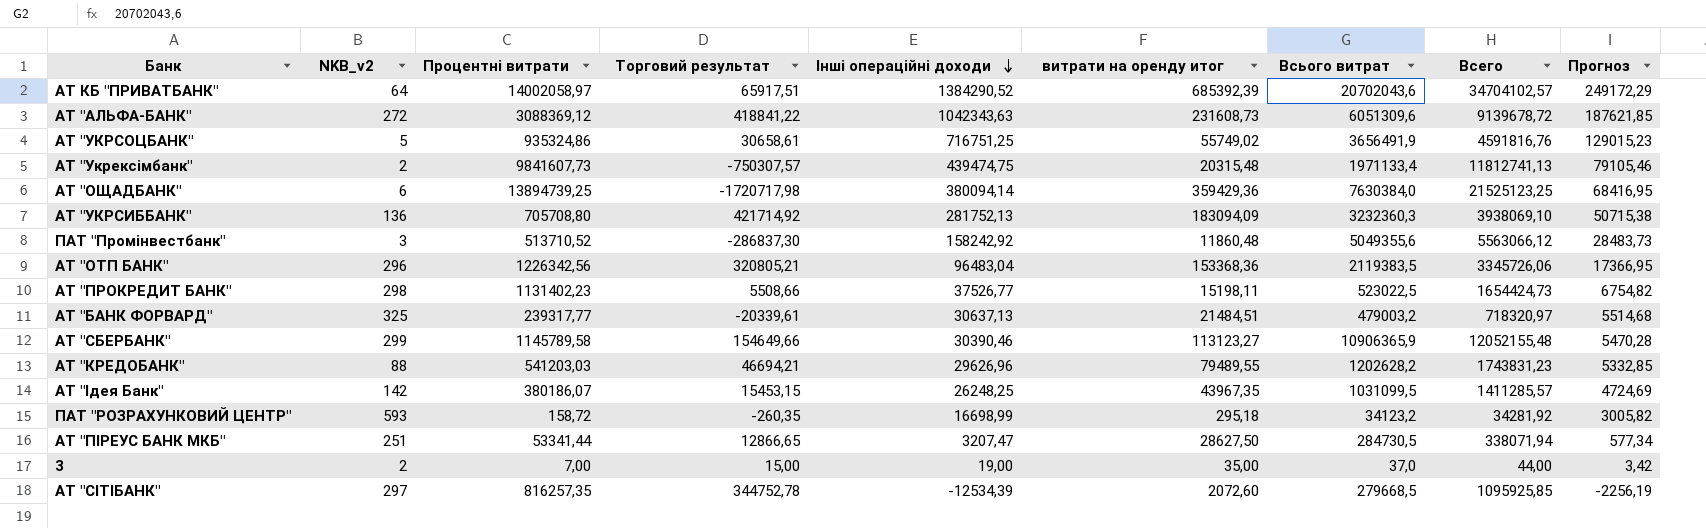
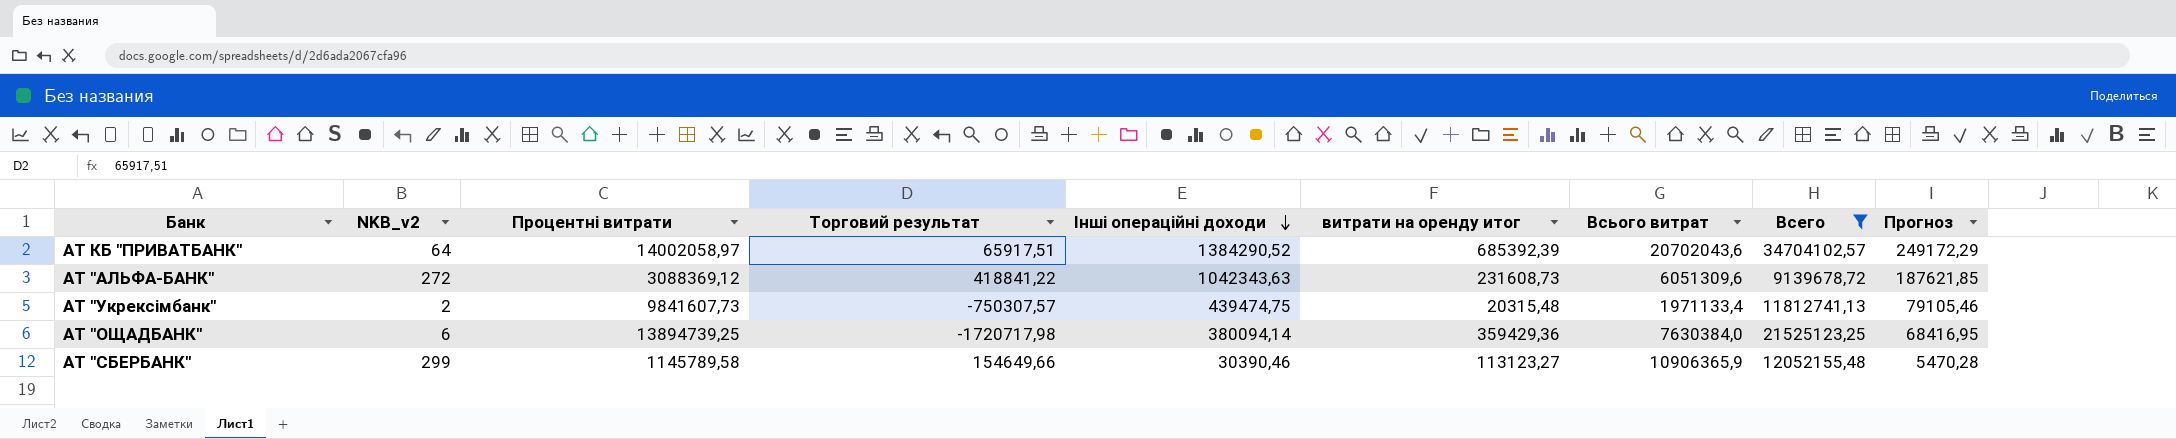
filter: none -> Всего >= 9139678,72

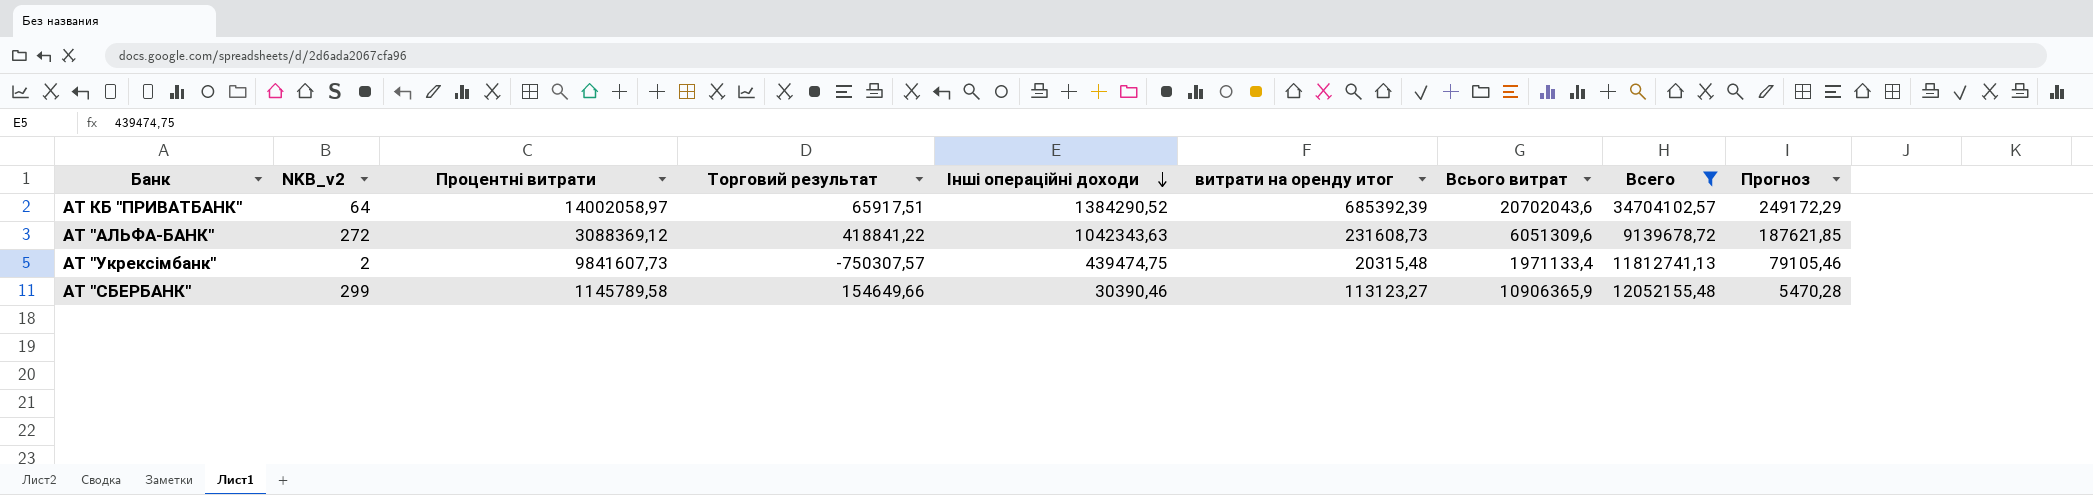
row АТ "ОЩАДБАНК": 6 | 13894739,25 | -1720717,98 | 380094,14 | 359429,36 | 7630384,0 | 21525123,25 | 68416,95 -> none

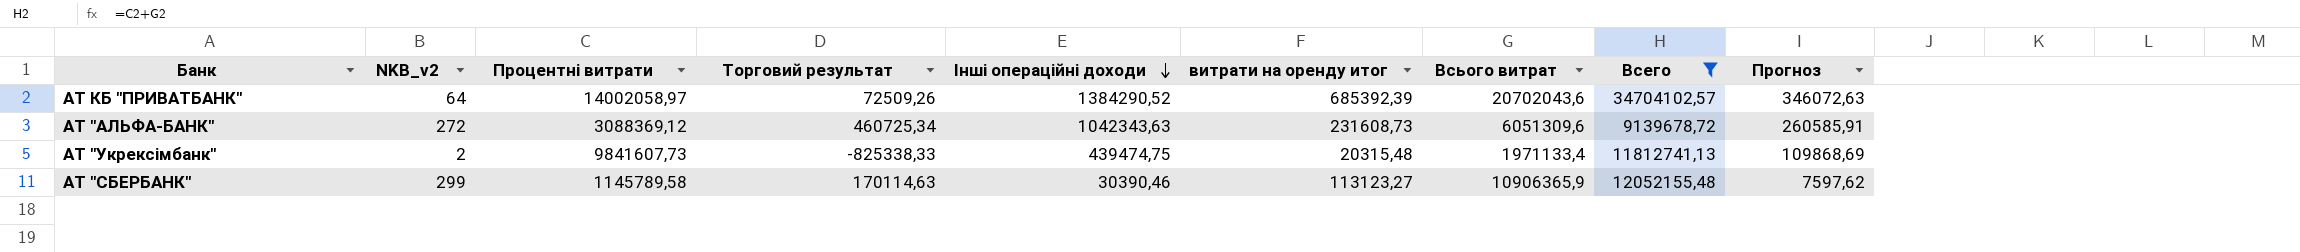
column Прогноз | formula: [Інші операційні доходи] * 0,18 -> [Інші операційні доходи] * 0,25
АТ КБ "ПРИВАТБАНК" | Торговий результат: 65917,51 -> 72509,26
АТ "АЛЬФА-БАНК" | Торговий результат: 418841,22 -> 460725,34
АТ "Укрексімбанк" | Торговий результат: -750307,57 -> -825338,33
АТ "СБЕРБАНК" | Торговий результат: 154649,66 -> 170114,63

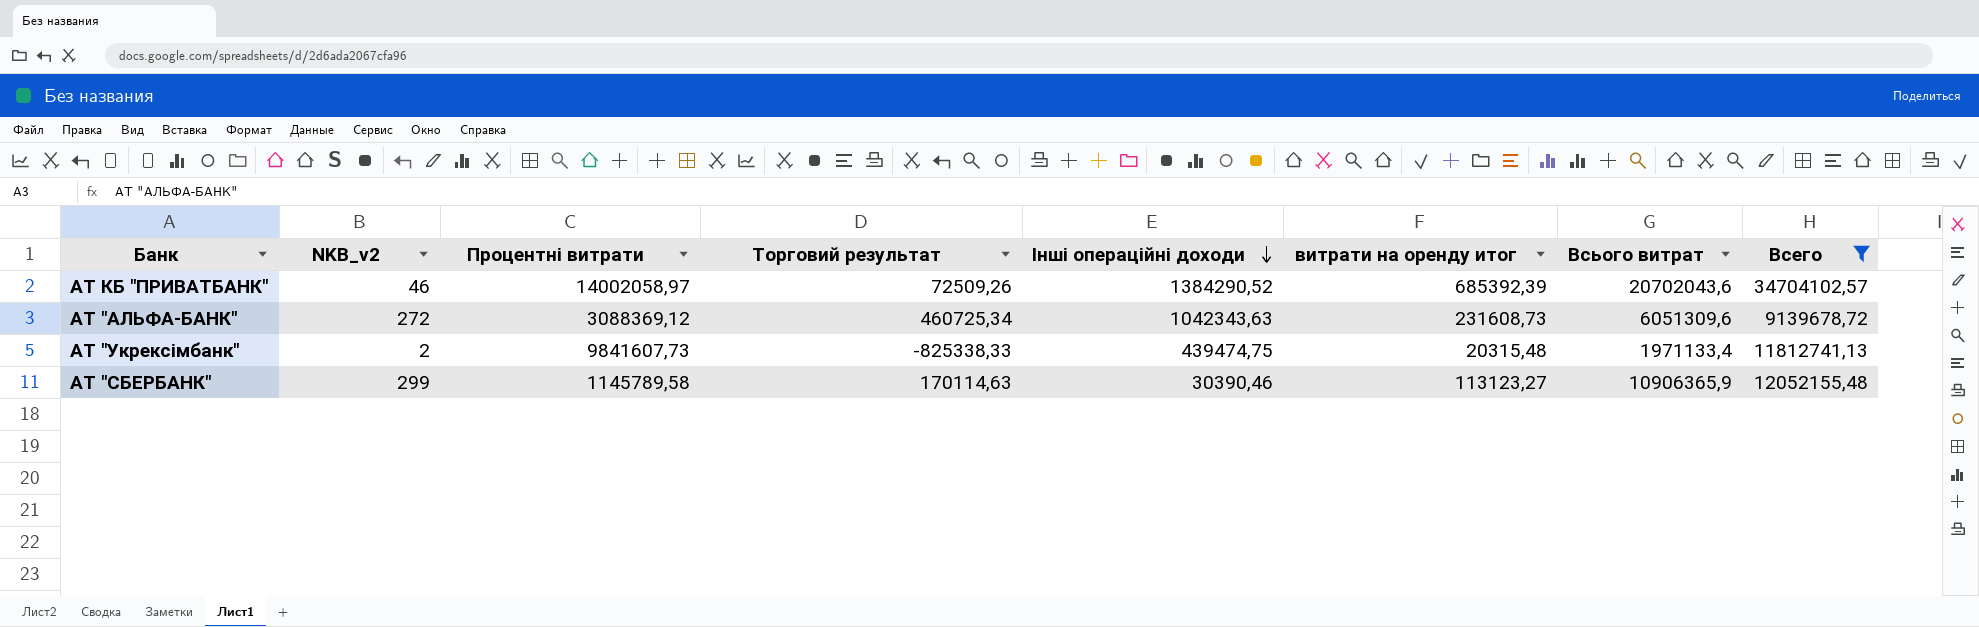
column Прогноз | formula: [Інші операційні доходи] * 0,25 -> none
АТ КБ "ПРИВАТБАНК" | NKB_v2: 64 -> 46

